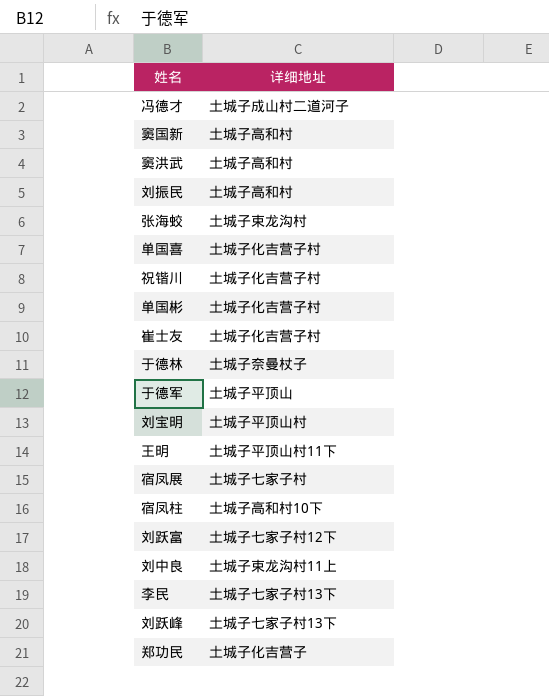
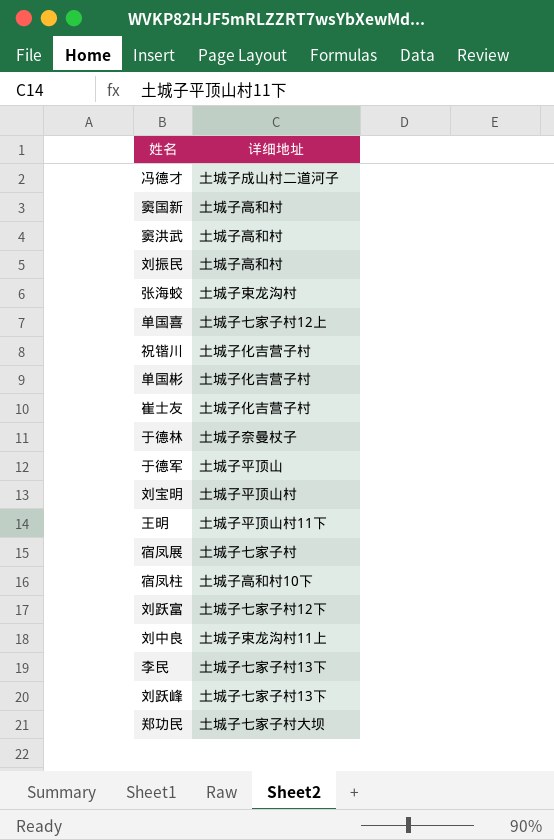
单国喜 | 详细地址: 土城子化吉营子村 -> 土城子七家子村12上
郑功民 | 详细地址: 土城子化吉营子 -> 土城子七家子村大坝

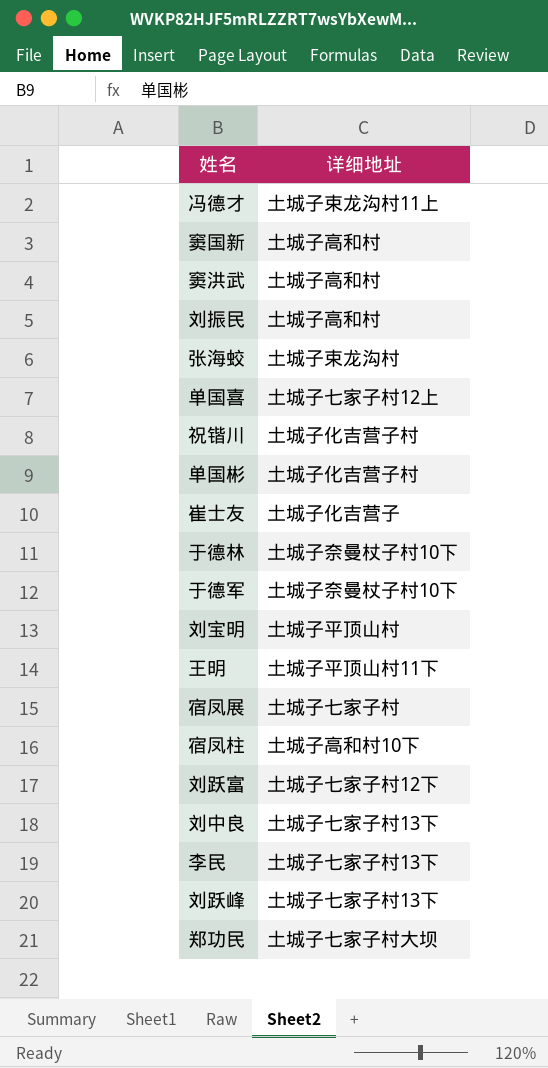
冯德才 | 详细地址: 土城子成山村二道河子 -> 土城子束龙沟村11上
崔士友 | 详细地址: 土城子化吉营子村 -> 土城子化吉营子
于德林 | 详细地址: 土城子奈曼杖子 -> 土城子奈曼杖子村10下
于德军 | 详细地址: 土城子平顶山 -> 土城子奈曼杖子村10下
刘中良 | 详细地址: 土城子束龙沟村11上 -> 土城子七家子村13下

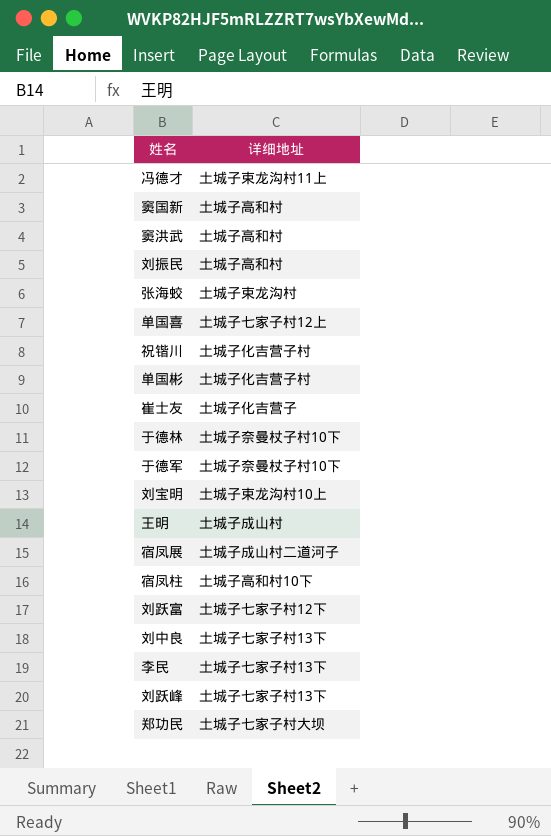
刘宝明 | 详细地址: 土城子平顶山村 -> 土城子束龙沟村10上
王明 | 详细地址: 土城子平顶山村11下 -> 土城子成山村
宿凤展 | 详细地址: 土城子七家子村 -> 土城子成山村二道河子

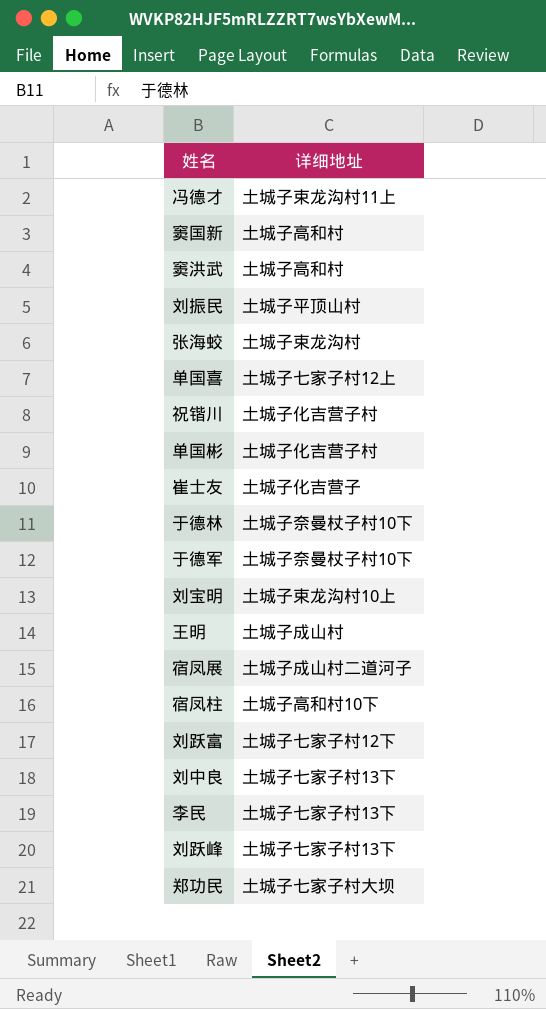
刘振民 | 详细地址: 土城子高和村 -> 土城子平顶山村

